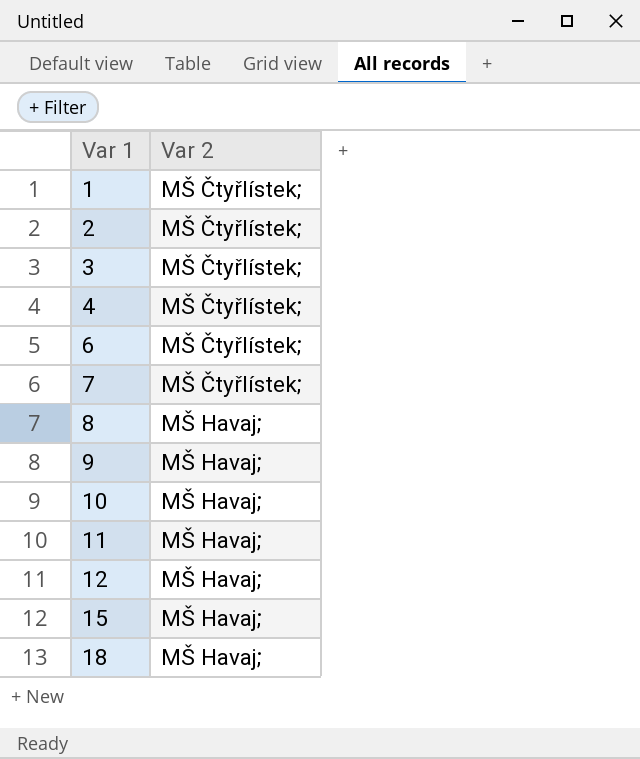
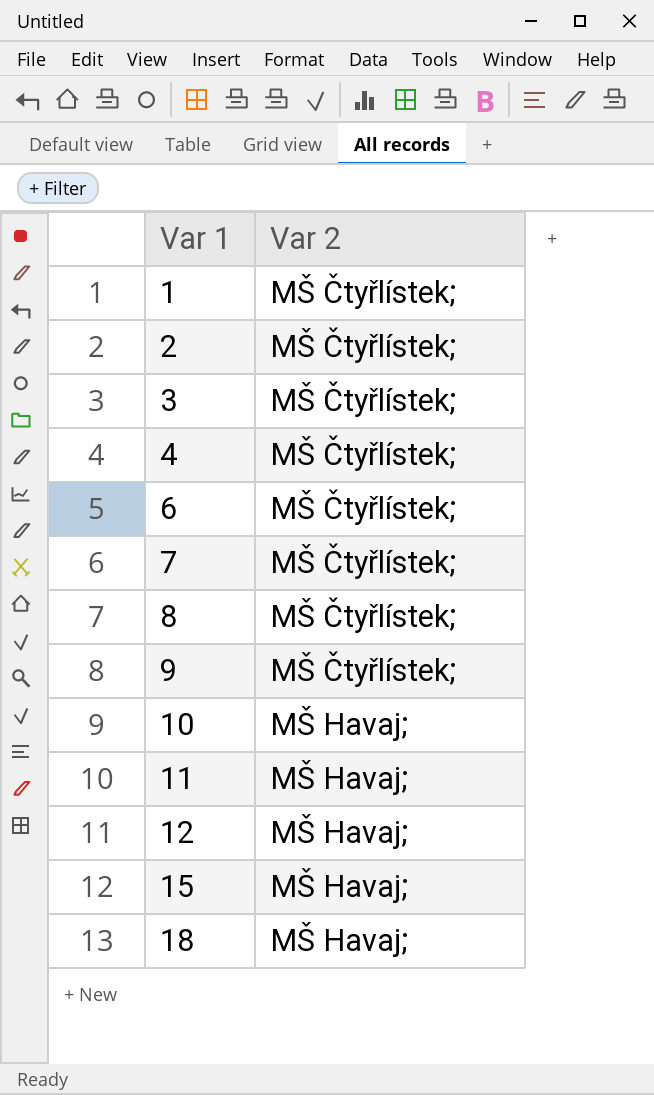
8 | Var 2: MŠ Havaj; -> MŠ Čtyřlístek;
9 | Var 2: MŠ Havaj; -> MŠ Čtyřlístek;

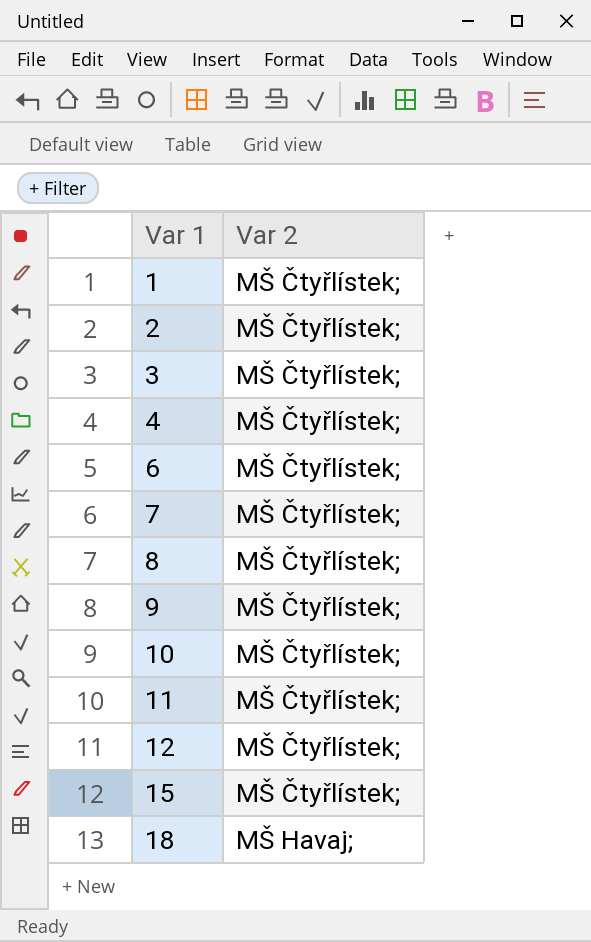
10 | Var 2: MŠ Havaj; -> MŠ Čtyřlístek;
11 | Var 2: MŠ Havaj; -> MŠ Čtyřlístek;
12 | Var 2: MŠ Havaj; -> MŠ Čtyřlístek;
15 | Var 2: MŠ Havaj; -> MŠ Čtyřlístek;

